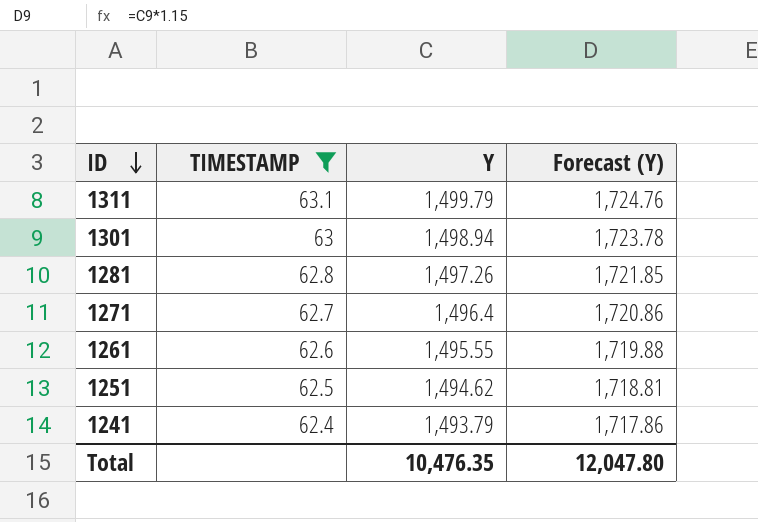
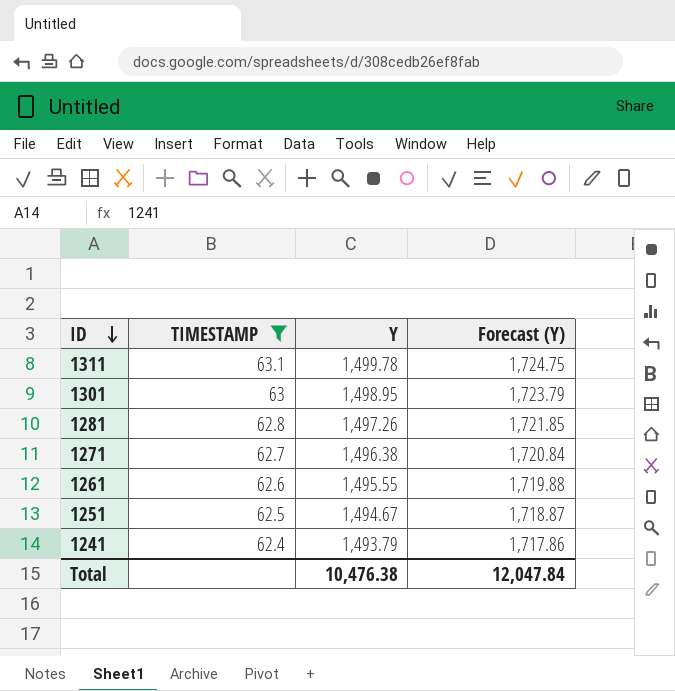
1311 | Y: 1,499.79 -> 1,499.78
1311 | Forecast (Y): 1,724.76 -> 1,724.75
1301 | Y: 1,498.94 -> 1,498.95
1301 | Forecast (Y): 1,723.78 -> 1,723.79
1271 | Y: 1,496.4 -> 1,496.38
1271 | Forecast (Y): 1,720.86 -> 1,720.84
1251 | Y: 1,494.62 -> 1,494.67
1251 | Forecast (Y): 1,718.81 -> 1,718.87
Total | Y: 10,476.35 -> 10,476.38
Total | Forecast (Y): 12,047.80 -> 12,047.84

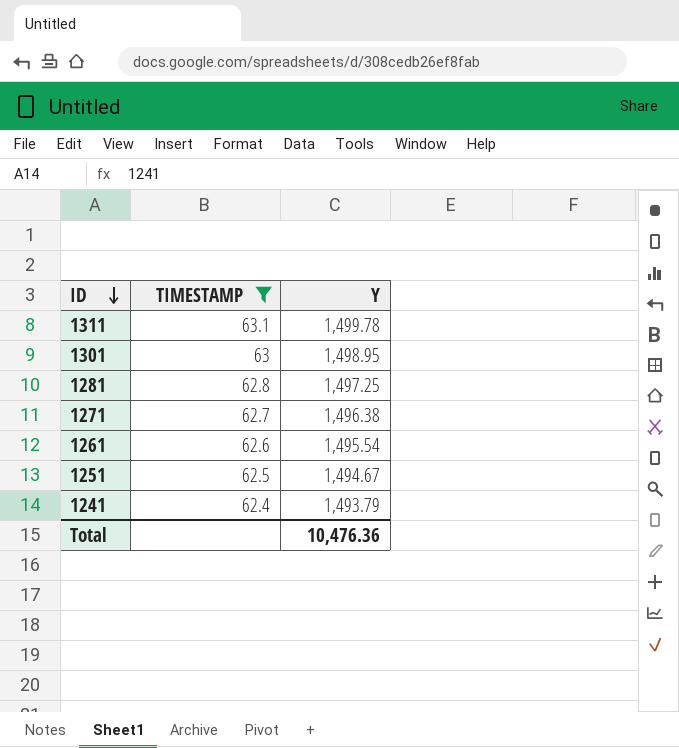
column Forecast (Y) | formula: [Y] * 1.15 -> none
1281 | Y: 1,497.26 -> 1,497.25
1261 | Y: 1,495.55 -> 1,495.54
Total | Y: 10,476.38 -> 10,476.36

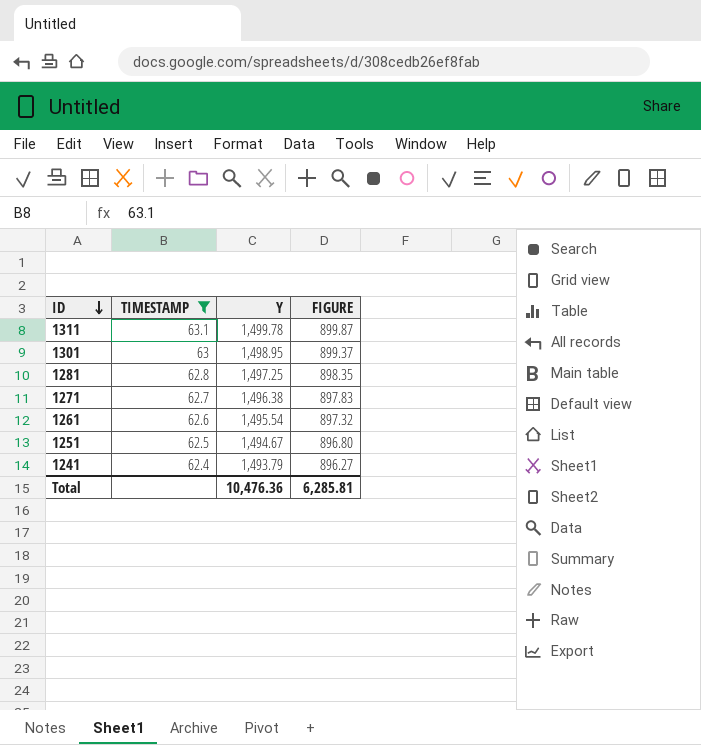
column FIGURE | formula: none -> [Y] * 0.6

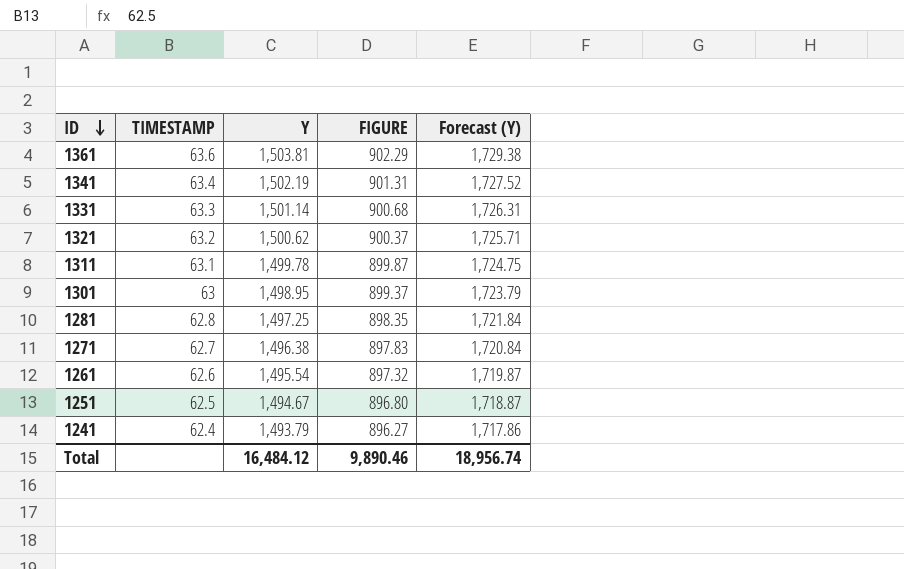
filter: TIMESTAMP <= 63.1 -> none
column Forecast (Y) | formula: none -> [Y] * 1.15
Total | Y: 10,476.36 -> 16,484.12
Total | FIGURE: 6,285.81 -> 9,890.46

